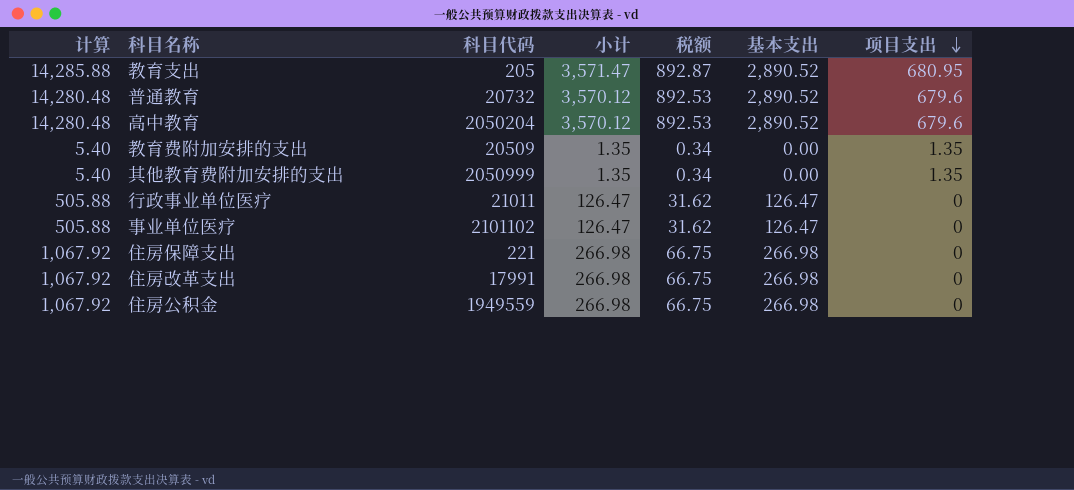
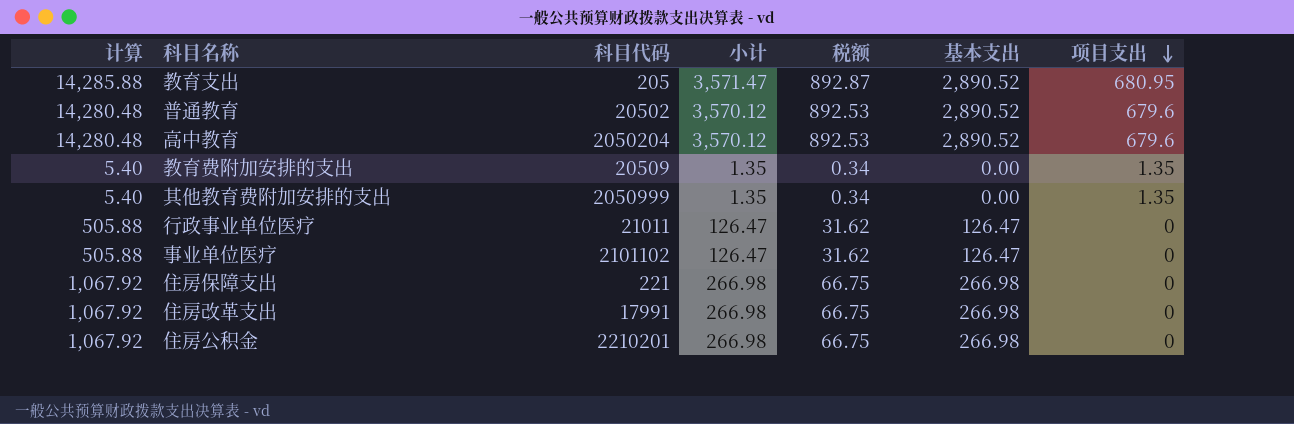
普通教育 | 科目代码: 20732 -> 20502
住房公积金 | 科目代码: 1949559 -> 2210201

